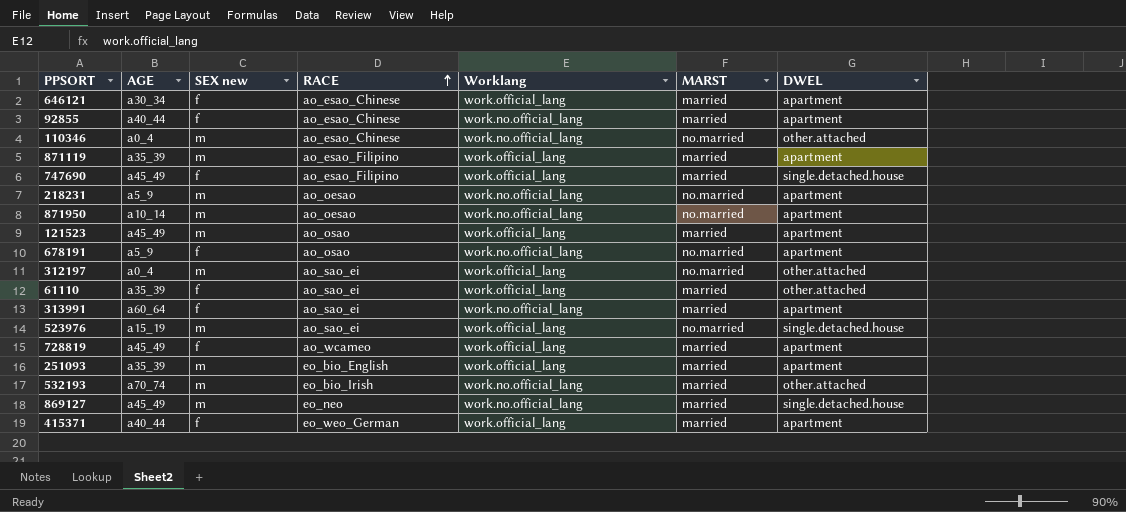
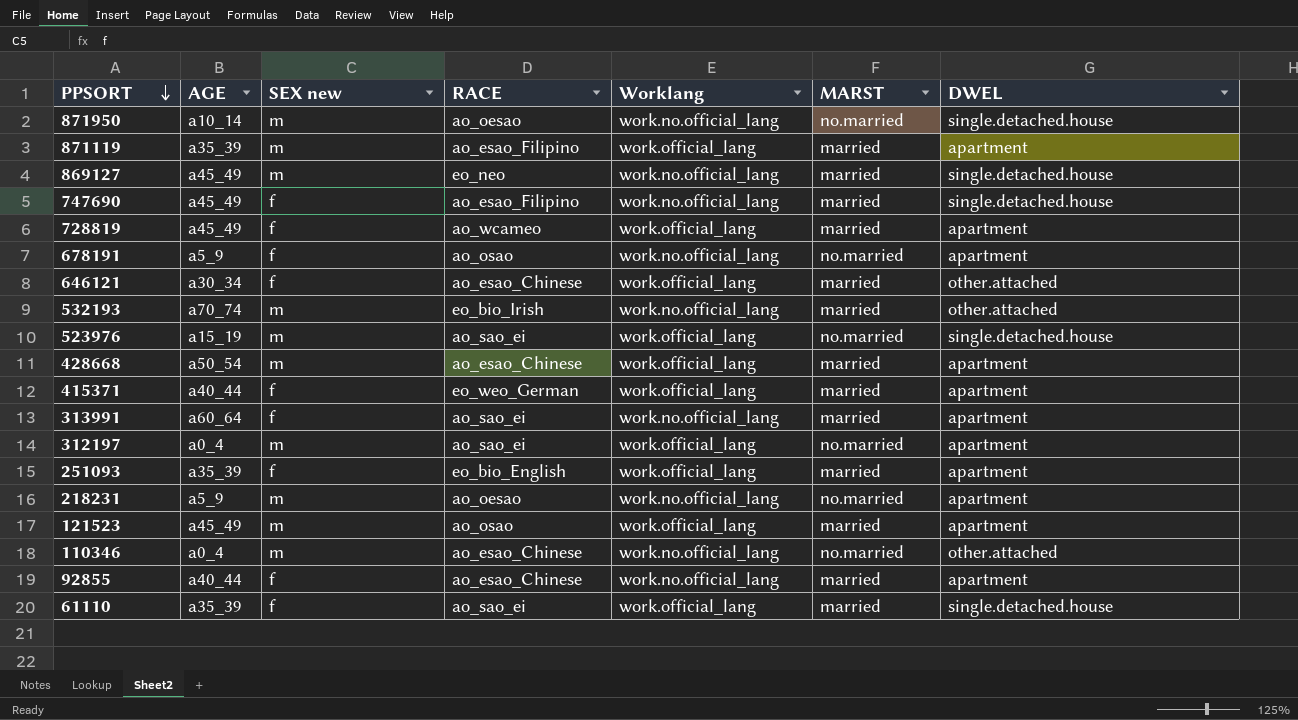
row order: RACE ascending -> PPSORT descending
871950 | DWEL: apartment -> single.detached.house
747690 | Worklang: work.official_lang -> work.no.official_lang
646121 | DWEL: apartment -> other.attached
row 428668: none -> a50_54 | m | ao_esao_Chinese | work.official_lang | married | apartment
312197 | DWEL: other.attached -> apartment
251093 | SEX new: m -> f
61110 | DWEL: other.attached -> single.detached.house

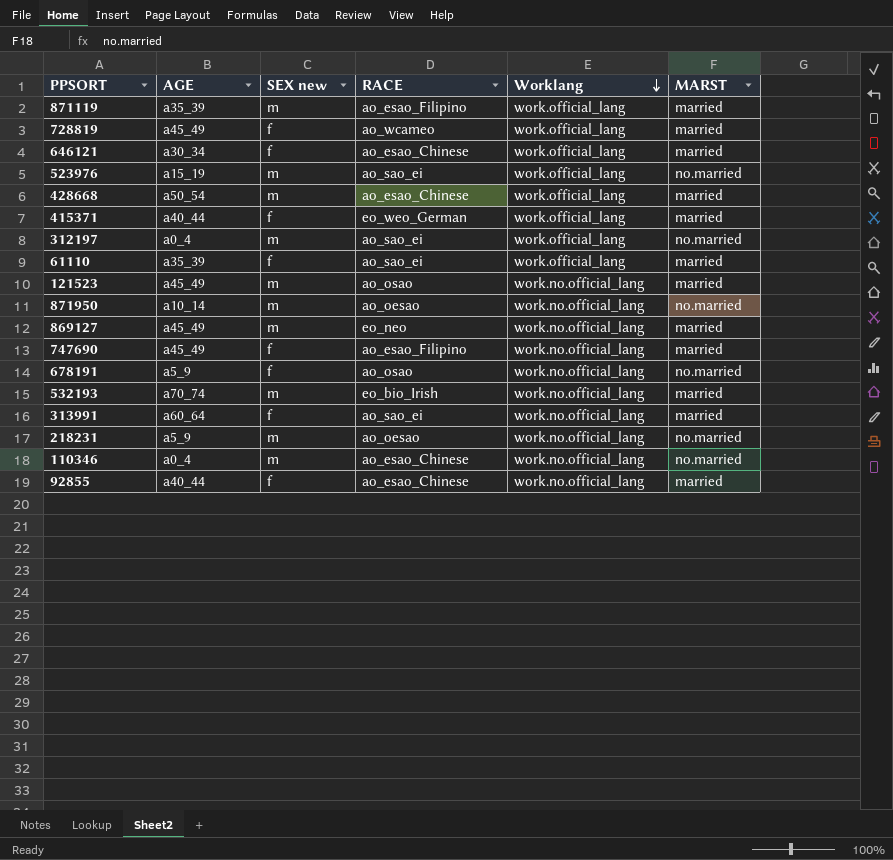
row order: PPSORT descending -> Worklang descending
column DWEL | position: 7 -> none
row 251093: a35_39 | f | eo_bio_English | work.official_lang | married | apartment -> none
121523 | Worklang: work.official_lang -> work.no.official_lang

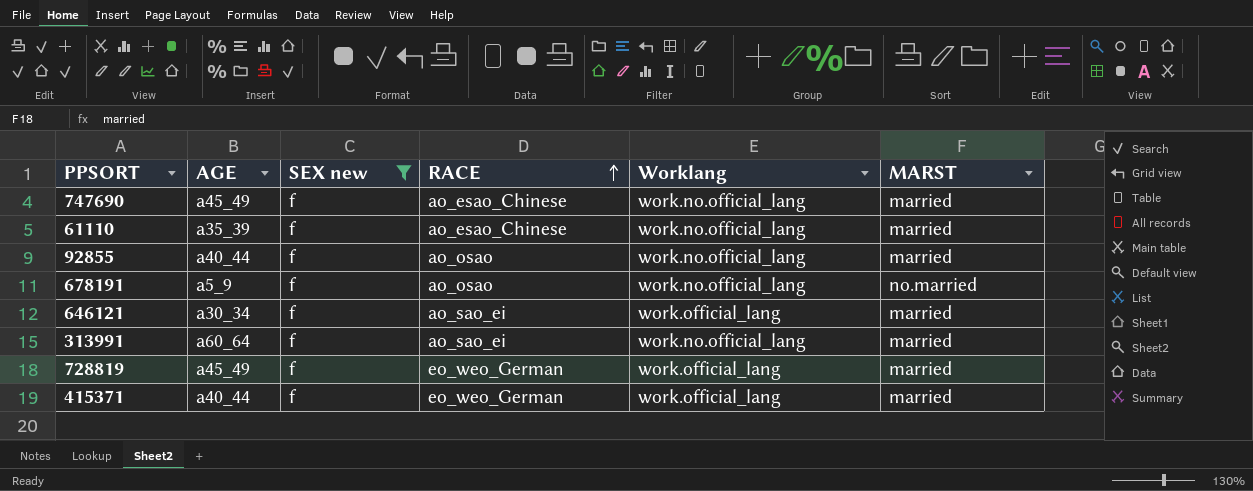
filter: none -> SEX new = f
row order: Worklang descending -> RACE ascending
747690 | RACE: ao_esao_Filipino -> ao_esao_Chinese
61110 | RACE: ao_sao_ei -> ao_esao_Chinese
61110 | Worklang: work.official_lang -> work.no.official_lang
92855 | RACE: ao_esao_Chinese -> ao_osao
646121 | RACE: ao_esao_Chinese -> ao_sao_ei
728819 | RACE: ao_wcameo -> eo_weo_German

